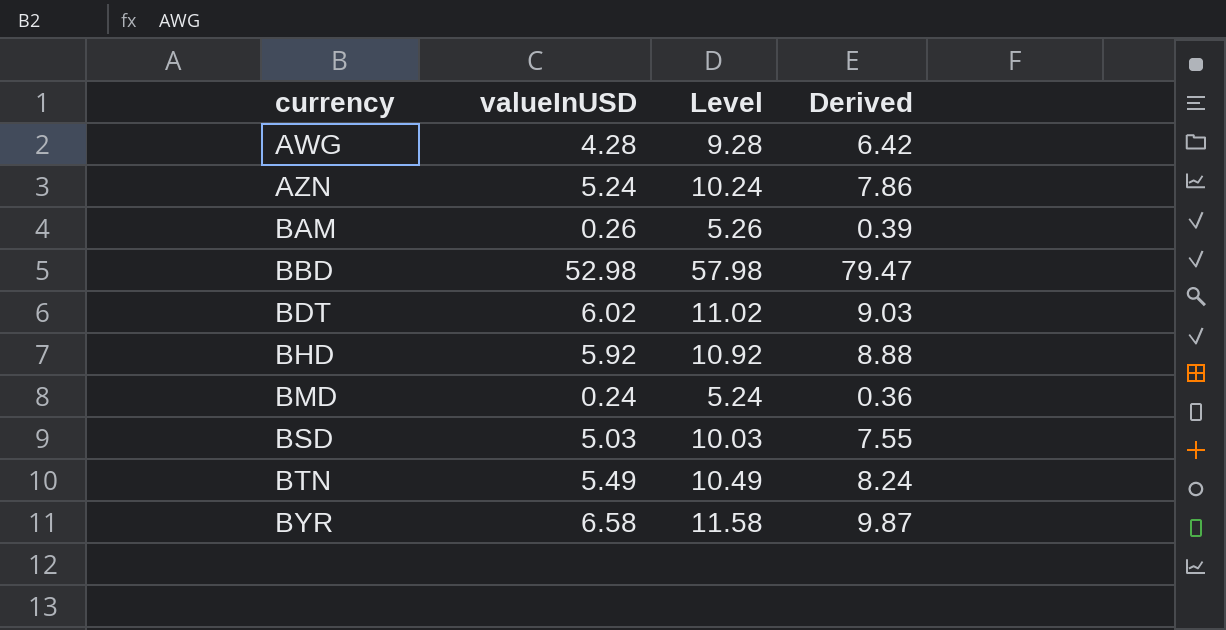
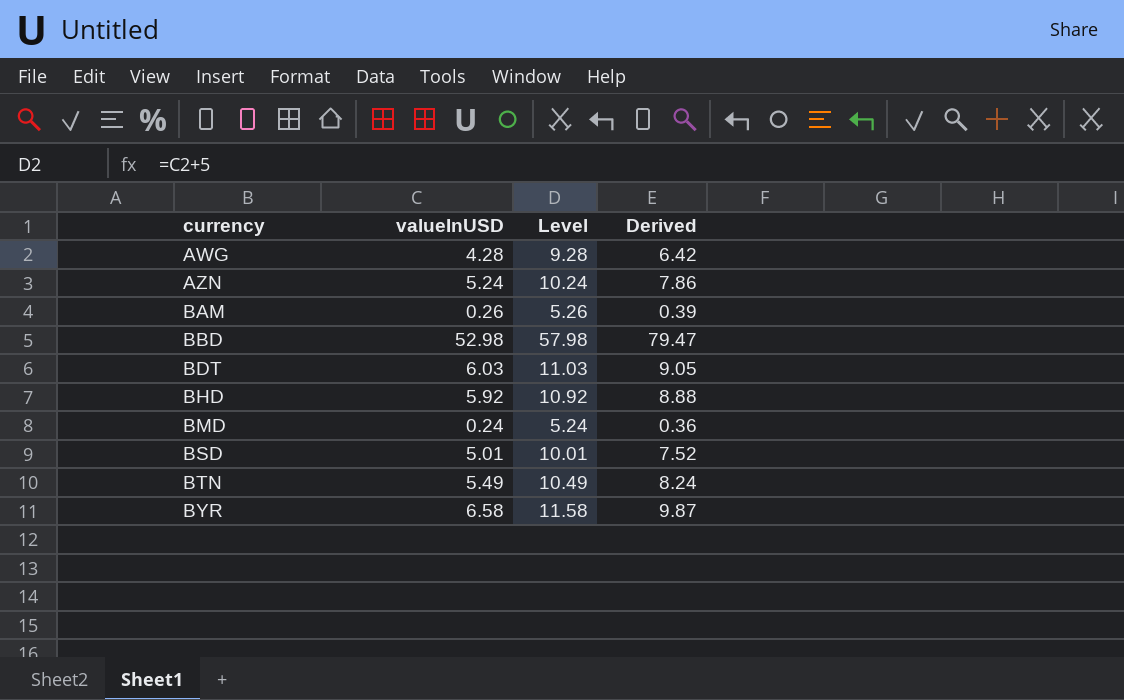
BDT | valueInUSD: 6.02 -> 6.03
BDT | Level: 11.02 -> 11.03
BDT | Derived: 9.03 -> 9.05
BSD | valueInUSD: 5.03 -> 5.01
BSD | Level: 10.03 -> 10.01
BSD | Derived: 7.55 -> 7.52

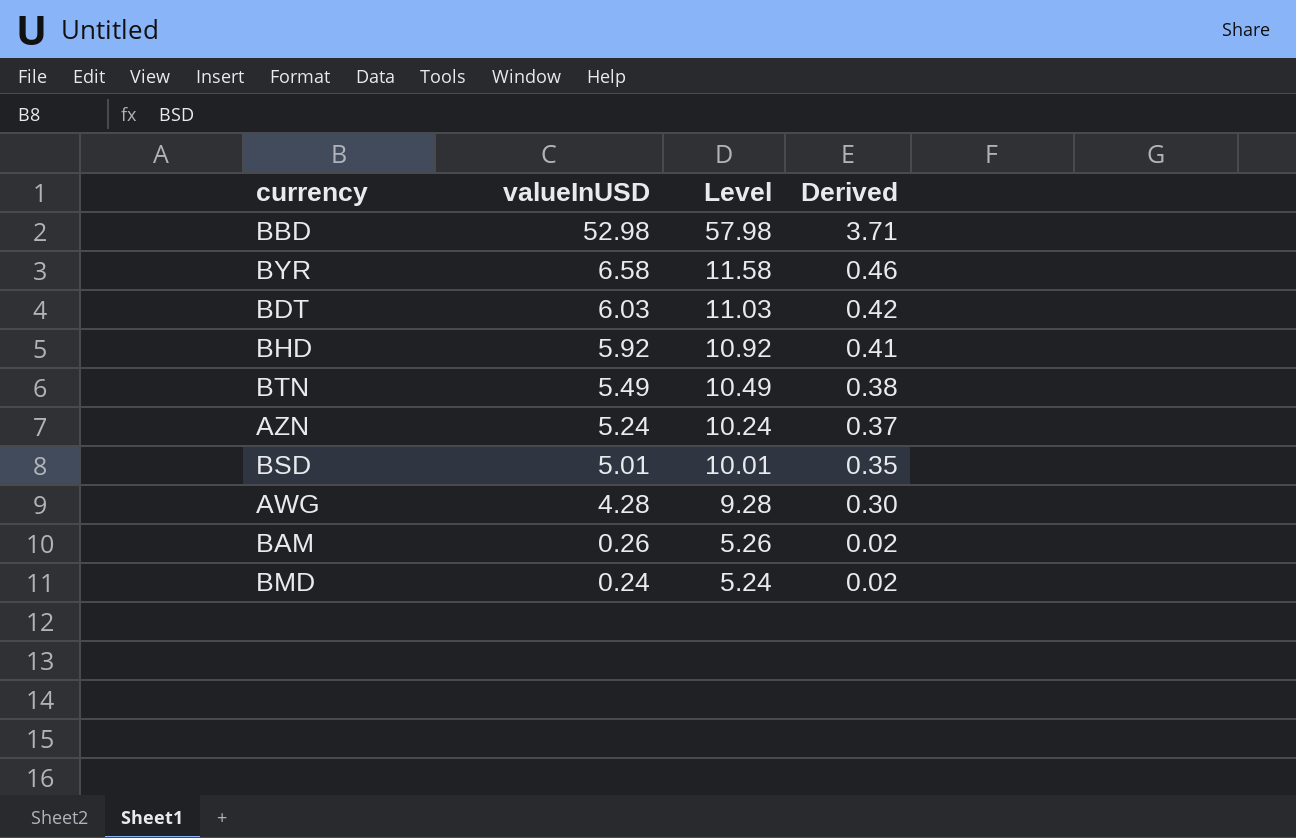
row order: currency ascending -> valueInUSD descending
column Derived | formula: [valueInUSD] * 1.5 -> [valueInUSD] * 0.07

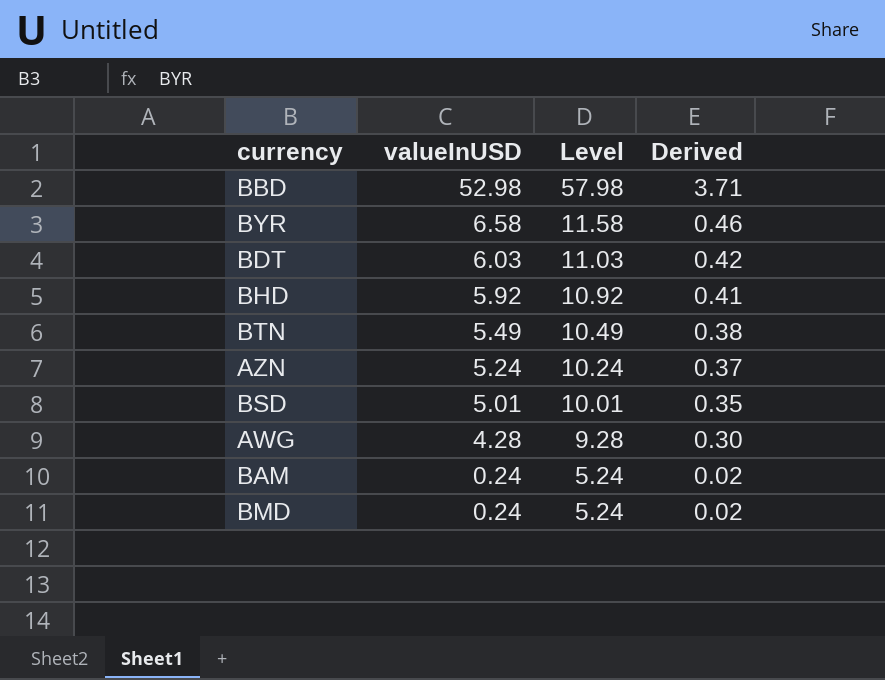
BAM | valueInUSD: 0.26 -> 0.24
BAM | Level: 5.26 -> 5.24

